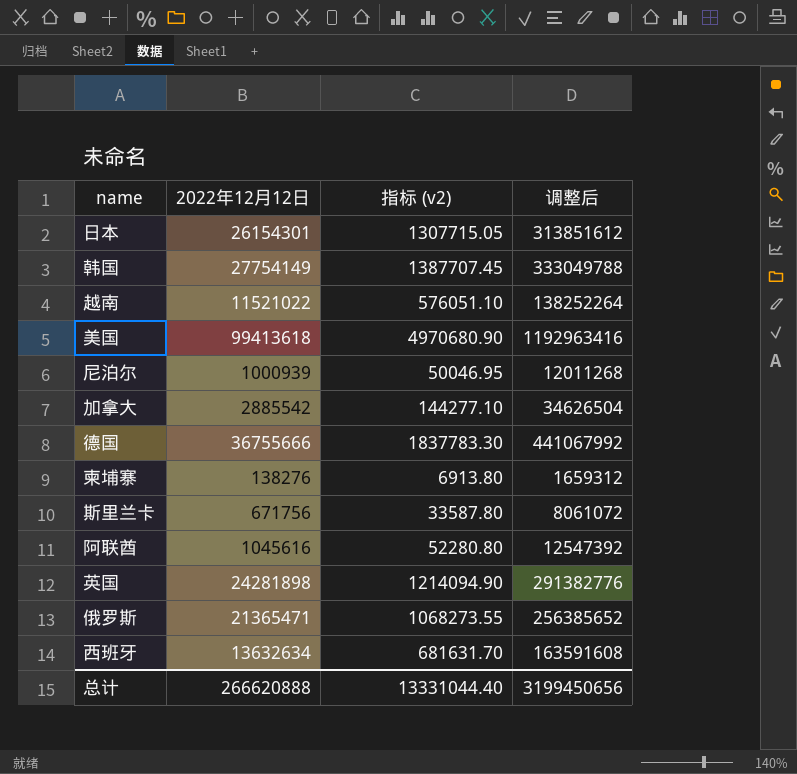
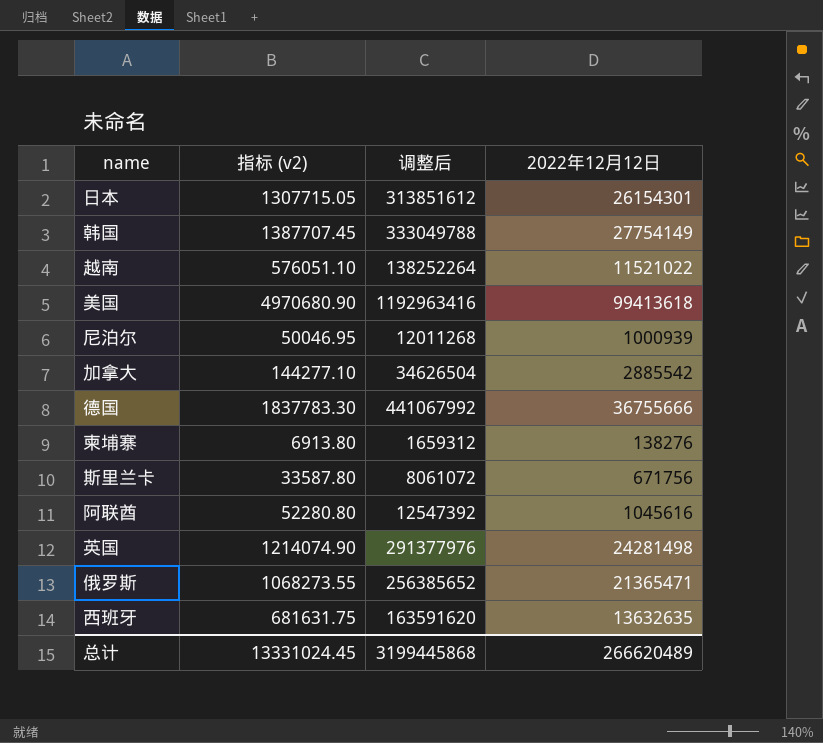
column 2022年12月12日 | position: 2 -> 4
英国 | 指标 (v2): 1214094.90 -> 1214074.90
英国 | 调整后: 291382776 -> 291377976
英国 | 2022年12月12日: 24281898 -> 24281498
西班牙 | 指标 (v2): 681631.70 -> 681631.75
西班牙 | 调整后: 163591608 -> 163591620
西班牙 | 2022年12月12日: 13632634 -> 13632635
总计 | 指标 (v2): 13331044.40 -> 13331024.45
总计 | 调整后: 3199450656 -> 3199445868
总计 | 2022年12月12日: 266620888 -> 266620489

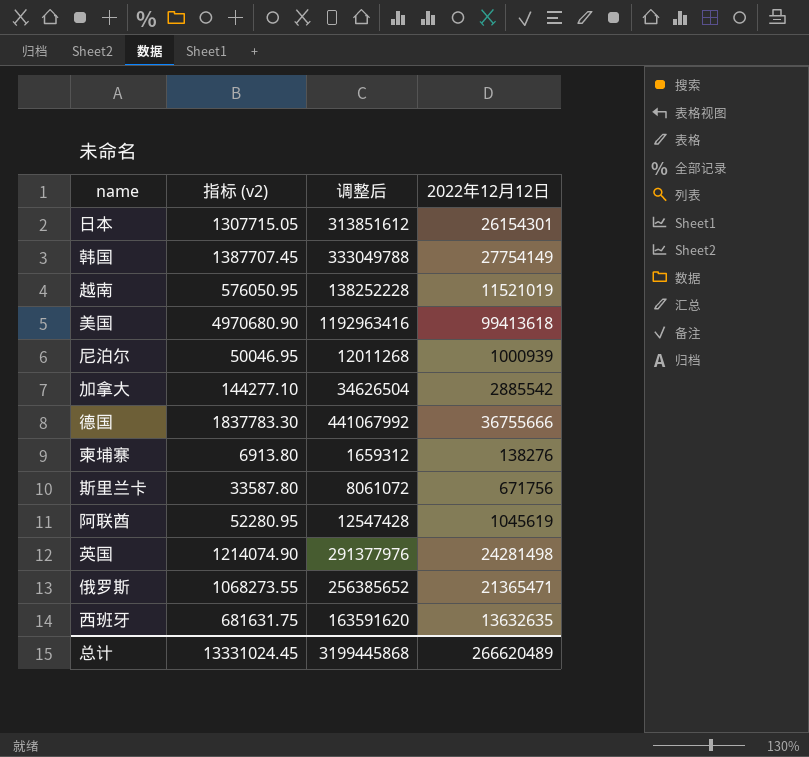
越南 | 指标 (v2): 576051.10 -> 576050.95
越南 | 调整后: 138252264 -> 138252228
越南 | 2022年12月12日: 11521022 -> 11521019
阿联酋 | 指标 (v2): 52280.80 -> 52280.95
阿联酋 | 调整后: 12547392 -> 12547428
阿联酋 | 2022年12月12日: 1045616 -> 1045619

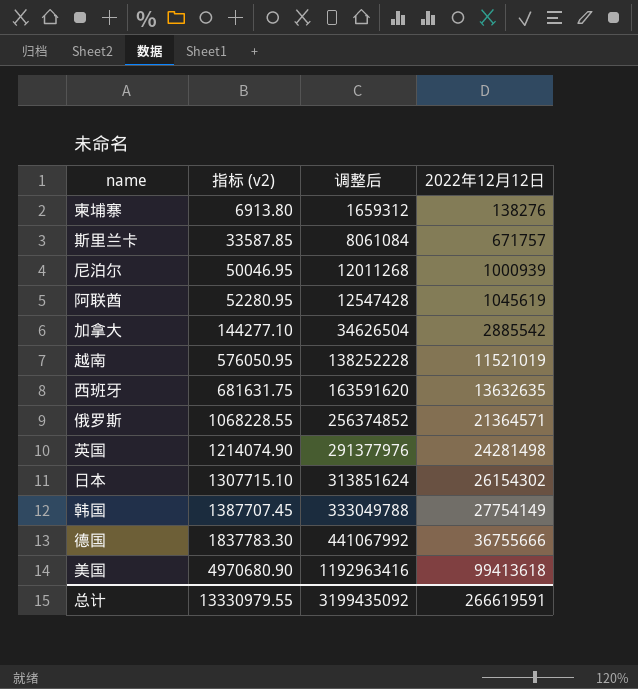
row order: none -> 指标 (v2) ascending
斯里兰卡 | 指标 (v2): 33587.80 -> 33587.85
斯里兰卡 | 调整后: 8061072 -> 8061084
斯里兰卡 | 2022年12月12日: 671756 -> 671757
俄罗斯 | 指标 (v2): 1068273.55 -> 1068228.55
俄罗斯 | 调整后: 256385652 -> 256374852
俄罗斯 | 2022年12月12日: 21365471 -> 21364571
日本 | 指标 (v2): 1307715.05 -> 1307715.10
日本 | 调整后: 313851612 -> 313851624
日本 | 2022年12月12日: 26154301 -> 26154302
总计 | 指标 (v2): 13331024.45 -> 13330979.55
总计 | 调整后: 3199445868 -> 3199435092
总计 | 2022年12月12日: 266620489 -> 266619591

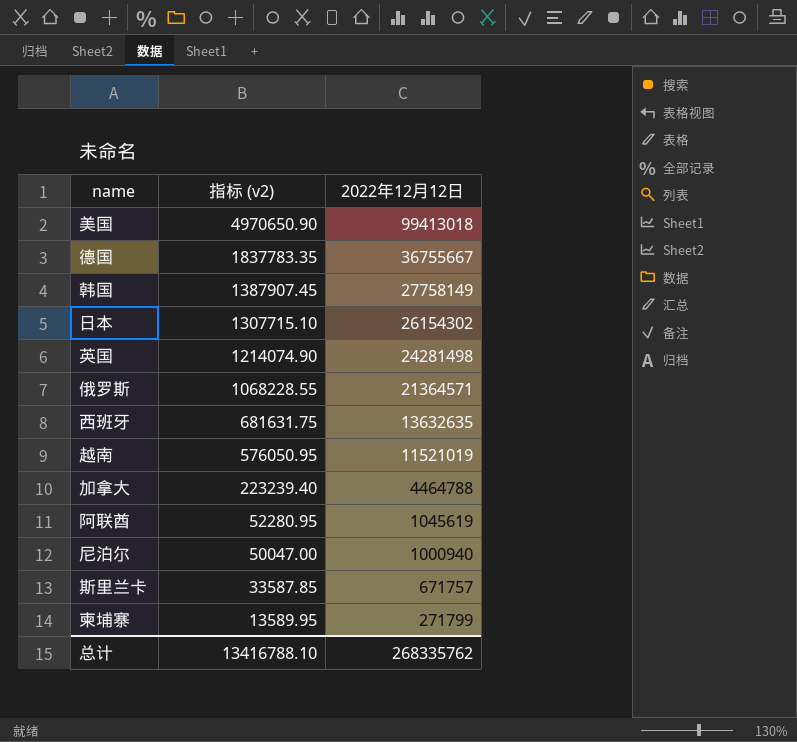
row order: 指标 (v2) ascending -> 指标 (v2) descending
column 调整后 | formula: [2022年12月12日] * 12 -> none
美国 | 指标 (v2): 4970680.90 -> 4970650.90
美国 | 2022年12月12日: 99413618 -> 99413018
德国 | 指标 (v2): 1837783.30 -> 1837783.35
德国 | 2022年12月12日: 36755666 -> 36755667
韩国 | 指标 (v2): 1387707.45 -> 1387907.45
韩国 | 2022年12月12日: 27754149 -> 27758149
加拿大 | 指标 (v2): 144277.10 -> 223239.40
加拿大 | 2022年12月12日: 2885542 -> 4464788
尼泊尔 | 指标 (v2): 50046.95 -> 50047.00
尼泊尔 | 2022年12月12日: 1000939 -> 1000940
柬埔寨 | 指标 (v2): 6913.80 -> 13589.95
柬埔寨 | 2022年12月12日: 138276 -> 271799
总计 | 指标 (v2): 13330979.55 -> 13416788.10
总计 | 2022年12月12日: 266619591 -> 268335762

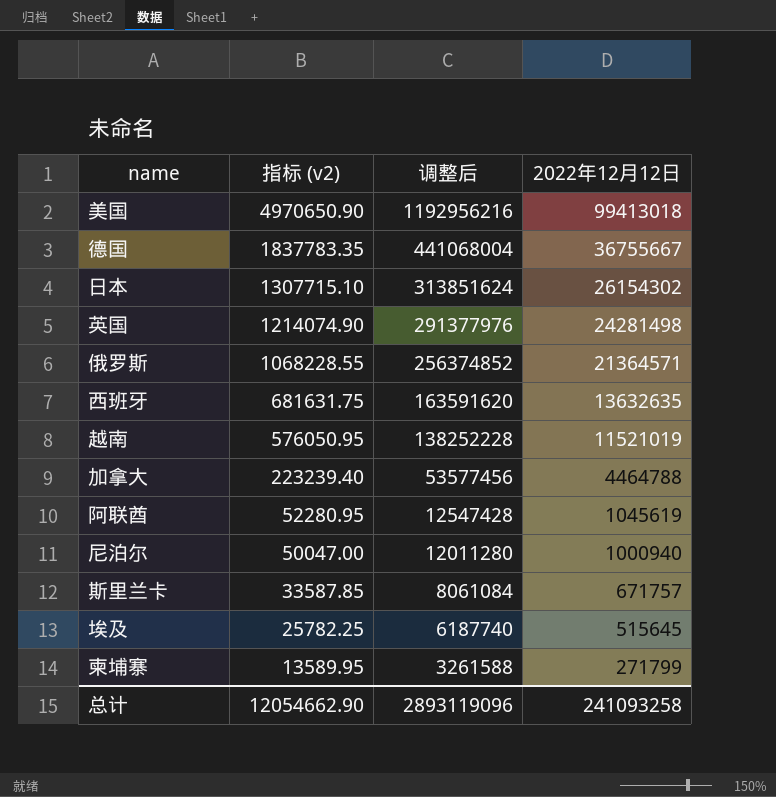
column 调整后 | formula: none -> [2022年12月12日] * 12
row 韩国: 1387907.45 | 27758149 -> none
row 埃及: none -> 25782.25 | 6187740 | 515645
总计 | 指标 (v2): 13416788.10 -> 12054662.90
总计 | 2022年12月12日: 268335762 -> 241093258

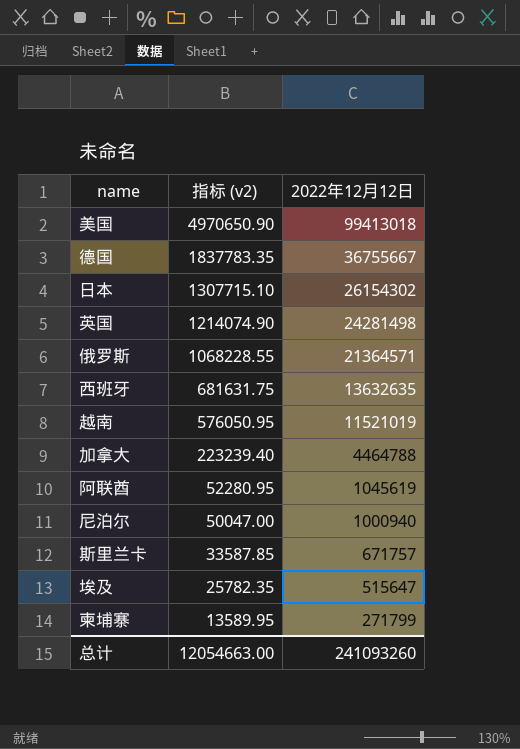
column 调整后 | formula: [2022年12月12日] * 12 -> none
埃及 | 指标 (v2): 25782.25 -> 25782.35
埃及 | 2022年12月12日: 515645 -> 515647
总计 | 指标 (v2): 12054662.90 -> 12054663.00
总计 | 2022年12月12日: 241093258 -> 241093260

